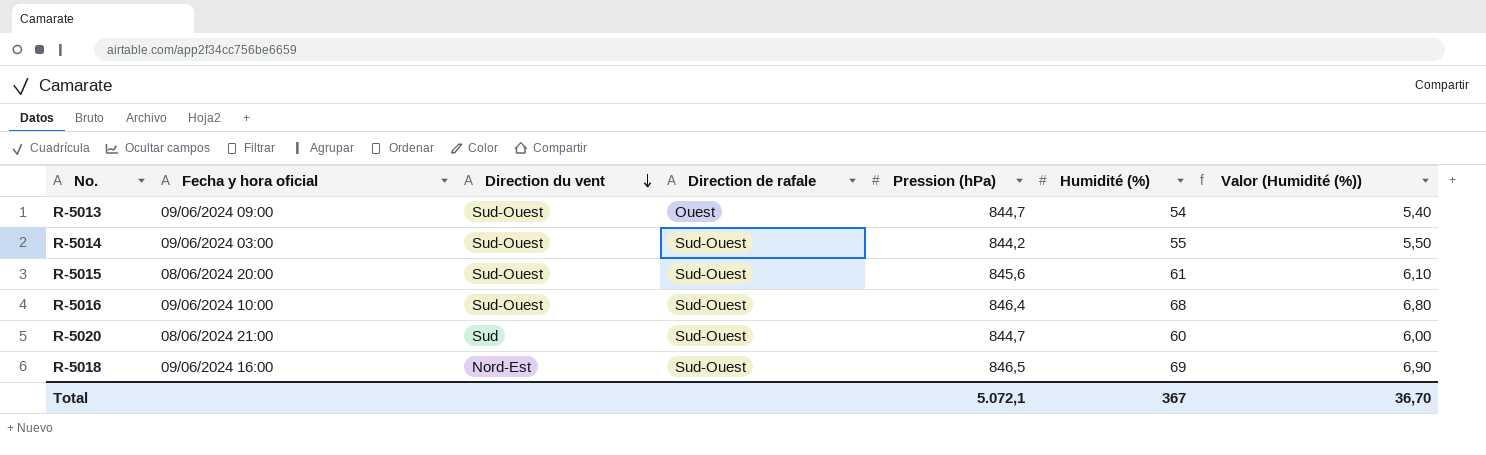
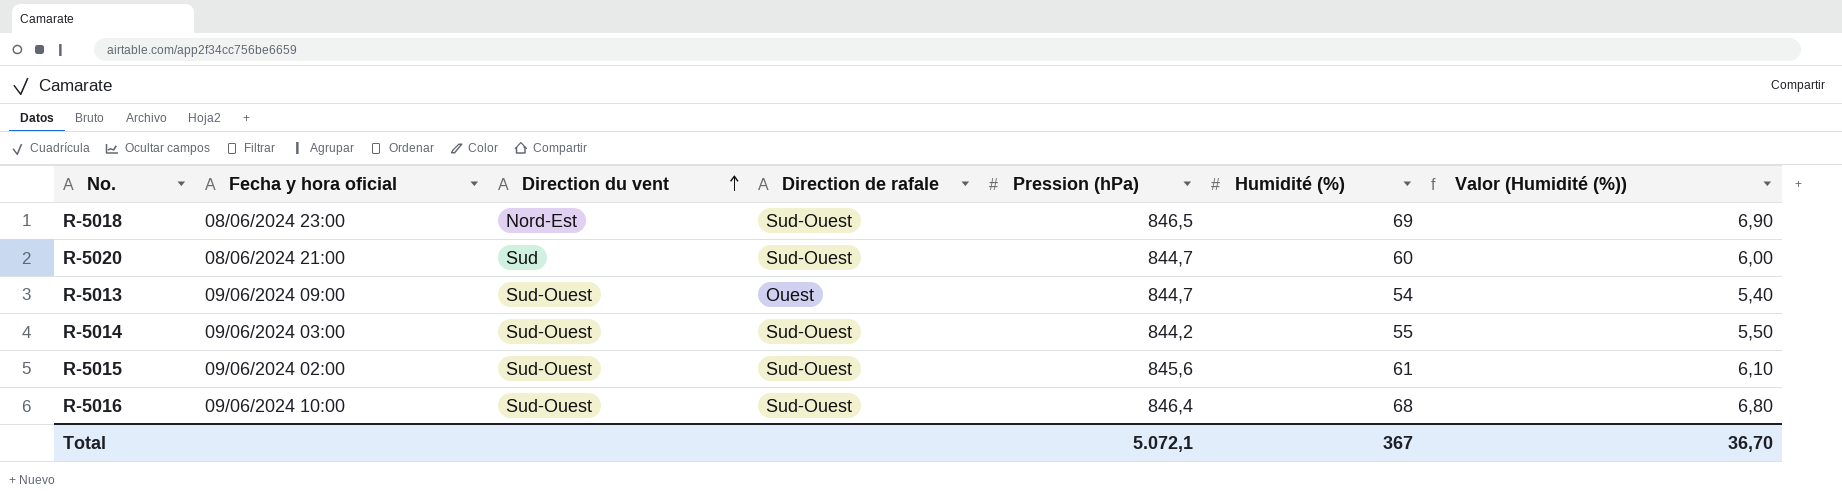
row order: Direction du vent descending -> Direction du vent ascending
R-5018 | Fecha y hora oficial: 09/06/2024 16:00 -> 08/06/2024 23:00
R-5015 | Fecha y hora oficial: 08/06/2024 20:00 -> 09/06/2024 02:00

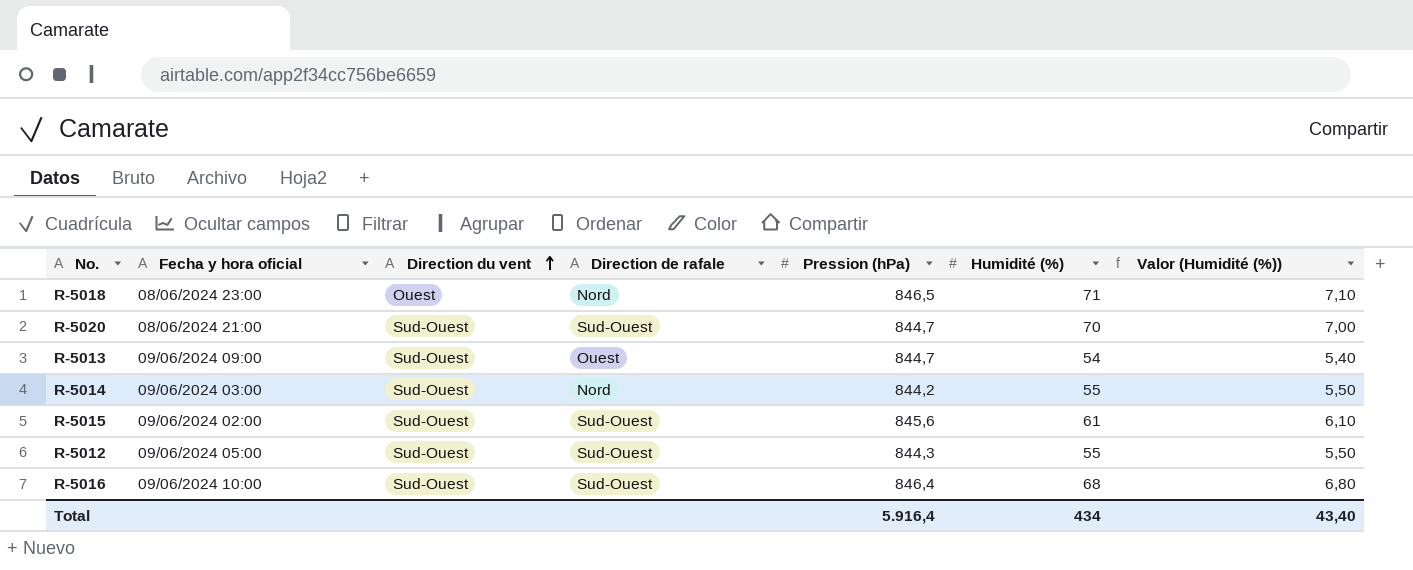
R-5018 | Direction du vent: Nord-Est -> Ouest
R-5018 | Direction de rafale: Sud-Ouest -> Nord
R-5018 | Humidité (%): 69 -> 71
R-5018 | Valor (Humidité (%)): 6,90 -> 7,10
R-5020 | Direction du vent: Sud -> Sud-Ouest
R-5020 | Humidité (%): 60 -> 70
R-5020 | Valor (Humidité (%)): 6,00 -> 7,00
R-5014 | Direction de rafale: Sud-Ouest -> Nord
row R-5012: none -> 09/06/2024 05:00 | Sud-Ouest | Sud-Ouest | 844,3 | 55 | 5,50
Total | Pression (hPa): 5.072,1 -> 5.916,4
Total | Humidité (%): 367 -> 434
Total | Valor (Humidité (%)): 36,70 -> 43,40

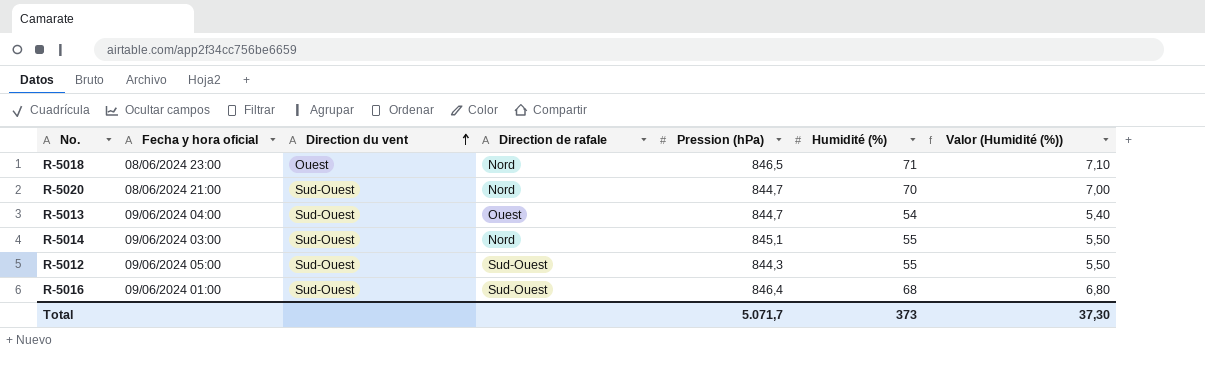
row R-5015: 09/06/2024 02:00 | Sud-Ouest | Sud-Ouest | 845,6 | 61 | 6,10 -> none
R-5020 | Direction de rafale: Sud-Ouest -> Nord
R-5013 | Fecha y hora oficial: 09/06/2024 09:00 -> 09/06/2024 04:00
R-5014 | Pression (hPa): 844,2 -> 845,1
R-5016 | Fecha y hora oficial: 09/06/2024 10:00 -> 09/06/2024 01:00
Total | Pression (hPa): 5.916,4 -> 5.071,7
Total | Humidité (%): 434 -> 373
Total | Valor (Humidité (%)): 43,40 -> 37,30

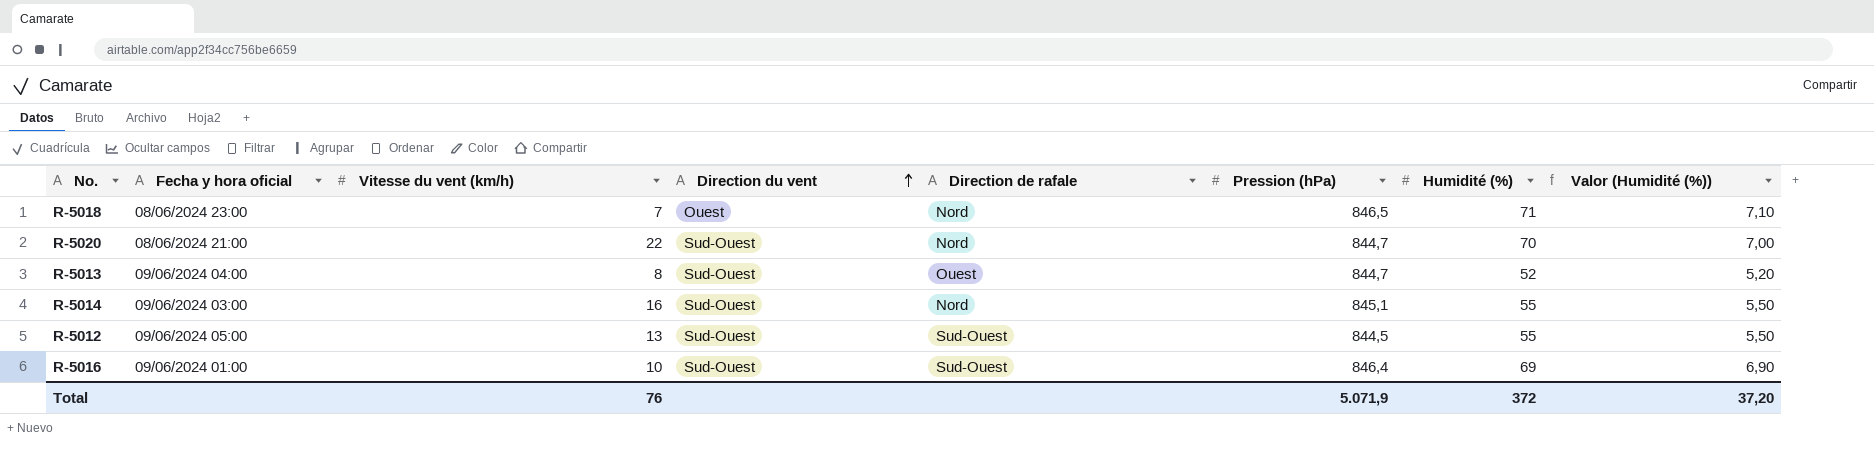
column Vitesse du vent (km/h) | position: none -> 3
R-5013 | Humidité (%): 54 -> 52
R-5013 | Valor (Humidité (%)): 5,40 -> 5,20
R-5012 | Pression (hPa): 844,3 -> 844,5
R-5016 | Humidité (%): 68 -> 69
R-5016 | Valor (Humidité (%)): 6,80 -> 6,90
Total | Pression (hPa): 5.071,7 -> 5.071,9
Total | Humidité (%): 373 -> 372
Total | Valor (Humidité (%)): 37,30 -> 37,20

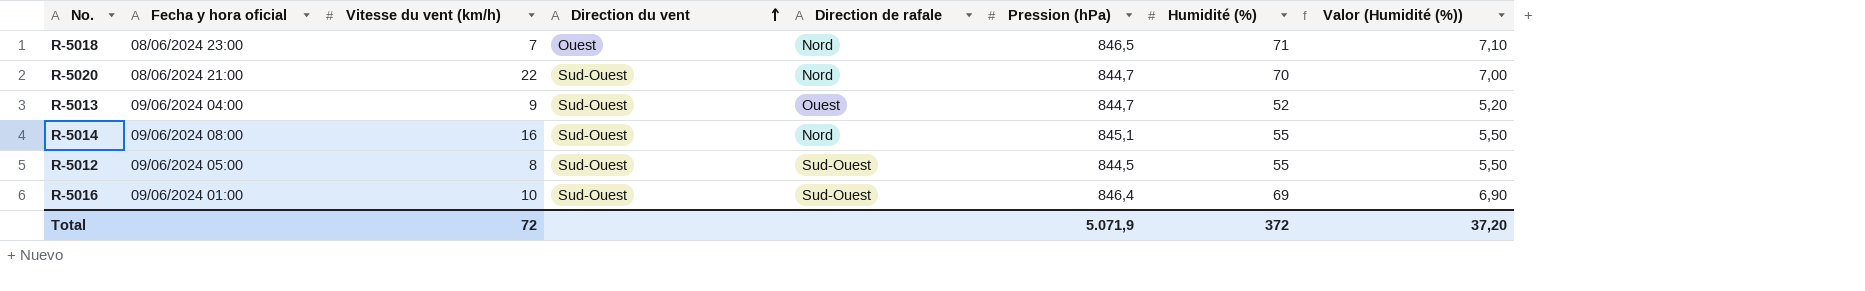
R-5013 | Vitesse du vent (km/h): 8 -> 9
R-5014 | Fecha y hora oficial: 09/06/2024 03:00 -> 09/06/2024 08:00
R-5012 | Vitesse du vent (km/h): 13 -> 8
Total | Vitesse du vent (km/h): 76 -> 72

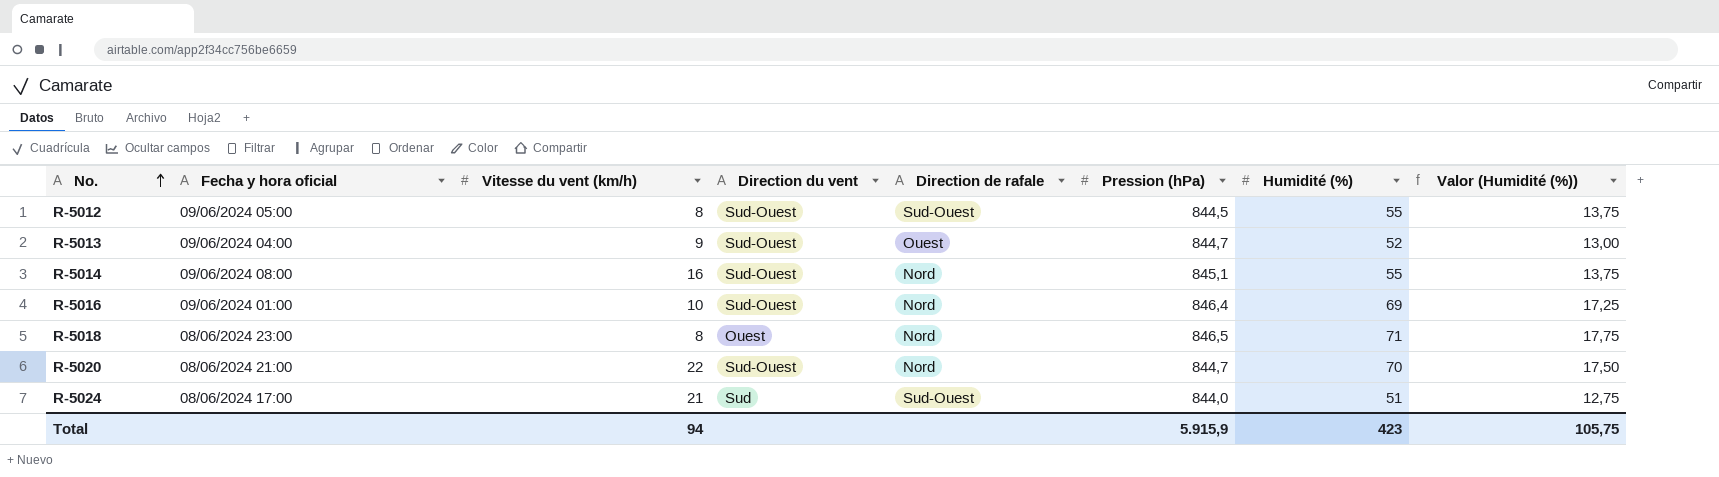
row order: Direction du vent ascending -> No. ascending
column Valor (Humidité (%)) | formula: [Humidité (%)] * 0,1 -> [Humidité (%)] * 0,25
R-5016 | Direction de rafale: Sud-Ouest -> Nord
R-5018 | Vitesse du vent (km/h): 7 -> 8
row R-5024: none -> 08/06/2024 17:00 | 21 | Sud | Sud-Ouest | 844,0 | 51 | 12,75
Total | Vitesse du vent (km/h): 72 -> 94
Total | Pression (hPa): 5.071,9 -> 5.915,9
Total | Humidité (%): 372 -> 423
Total | Valor (Humidité (%)): 37,20 -> 105,75

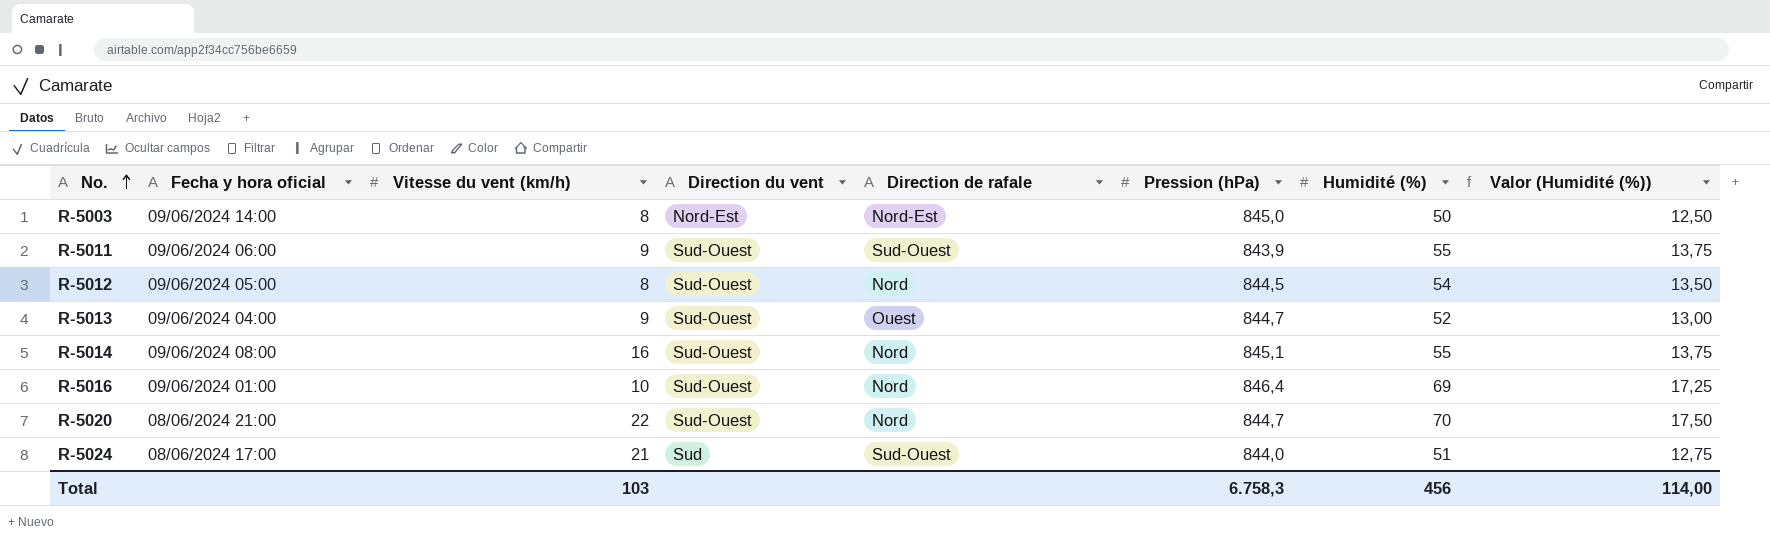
row R-5018: 08/06/2024 23:00 | 8 | Ouest | Nord | 846,5 | 71 | 17,75 -> none
row R-5003: none -> 09/06/2024 14:00 | 8 | Nord-Est | Nord-Est | 845,0 | 50 | 12,50
row R-5011: none -> 09/06/2024 06:00 | 9 | Sud-Ouest | Sud-Ouest | 843,9 | 55 | 13,75
R-5012 | Direction de rafale: Sud-Ouest -> Nord
R-5012 | Humidité (%): 55 -> 54
R-5012 | Valor (Humidité (%)): 13,75 -> 13,50
Total | Vitesse du vent (km/h): 94 -> 103
Total | Pression (hPa): 5.915,9 -> 6.758,3
Total | Humidité (%): 423 -> 456
Total | Valor (Humidité (%)): 105,75 -> 114,00

